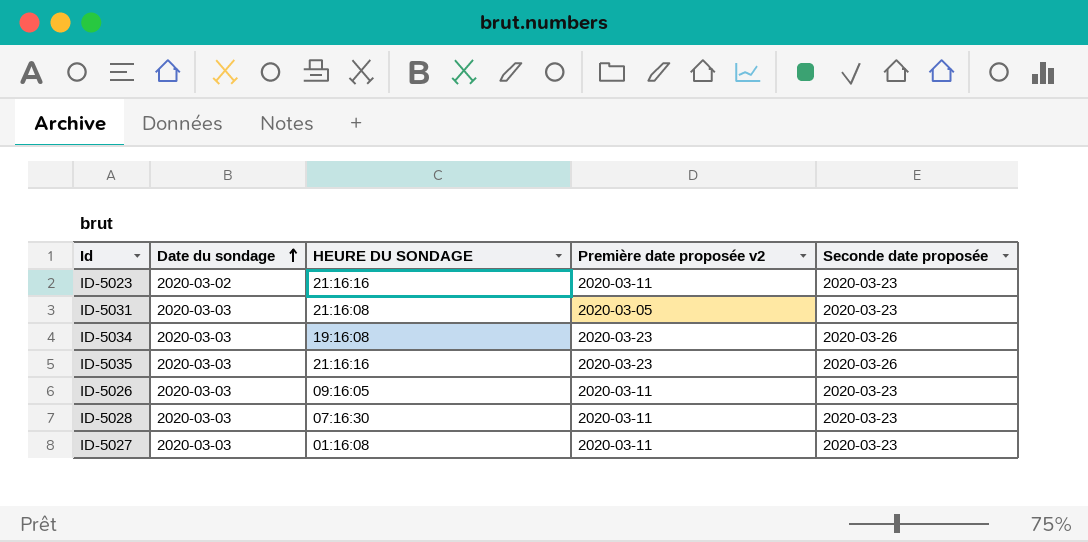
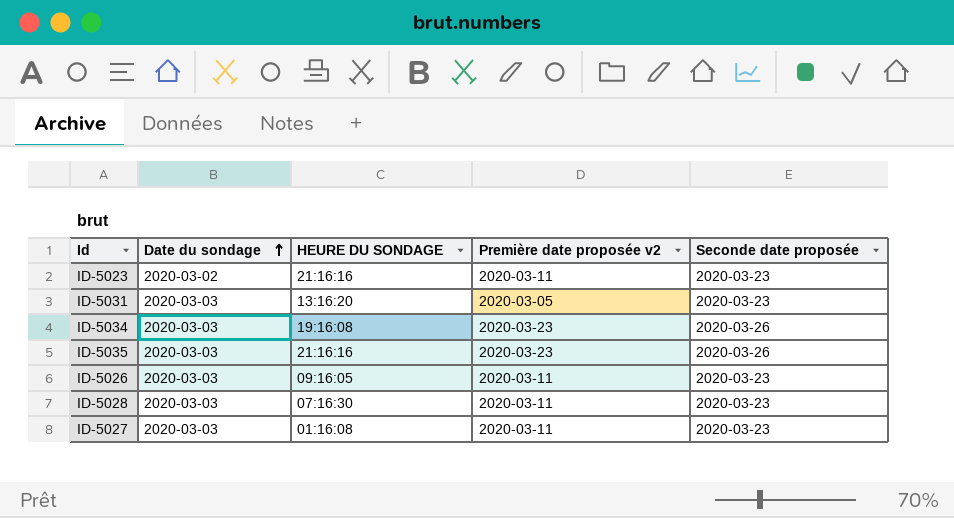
ID-5031 | HEURE DU SONDAGE: 21:16:08 -> 13:16:20

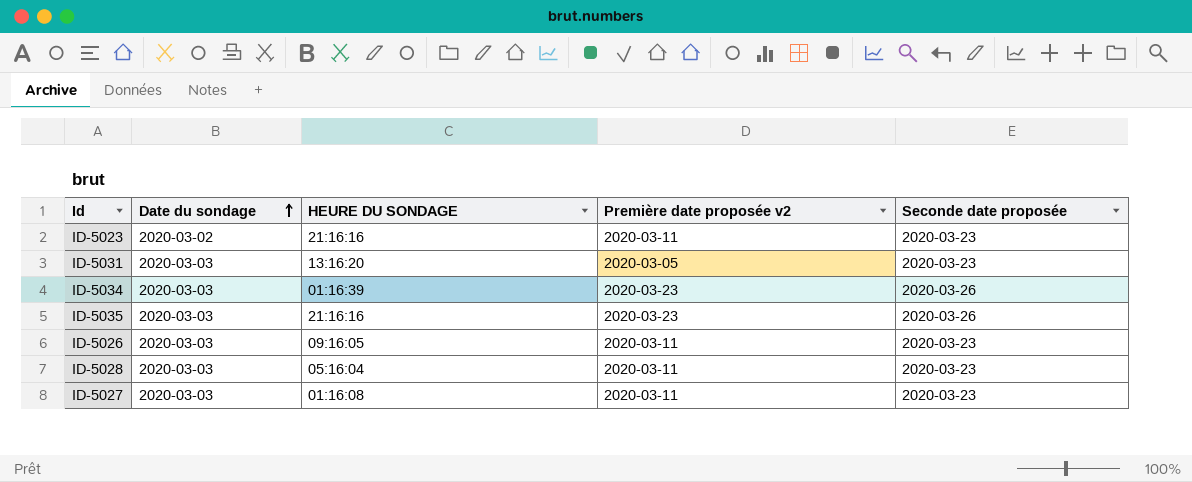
ID-5034 | HEURE DU SONDAGE: 19:16:08 -> 01:16:39
ID-5028 | HEURE DU SONDAGE: 07:16:30 -> 05:16:04

